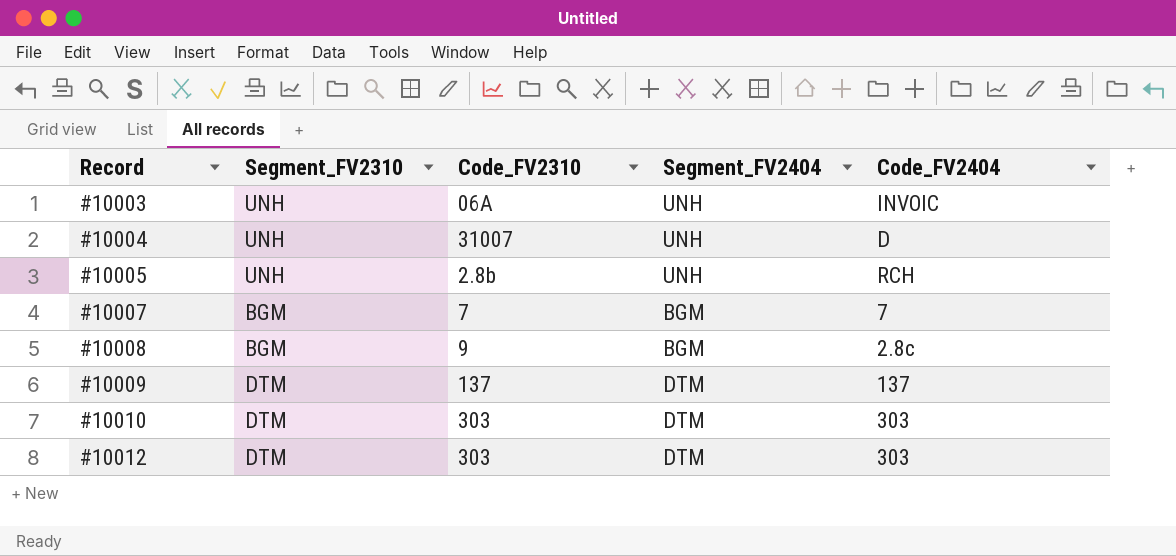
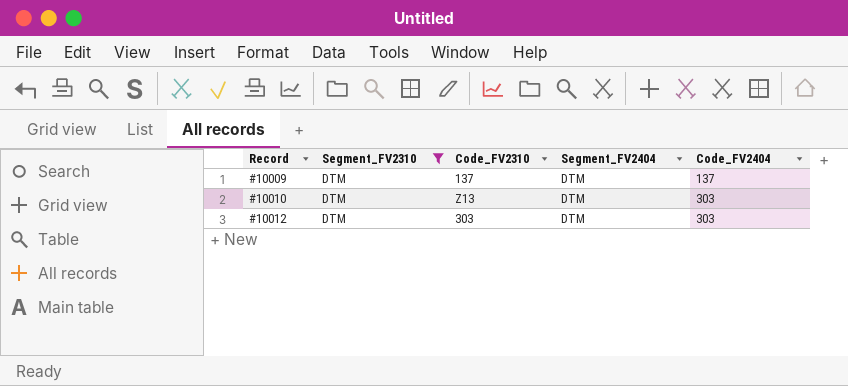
filter: none -> Segment_FV2310 = DTM
#10010 | Code_FV2310: 303 -> Z13

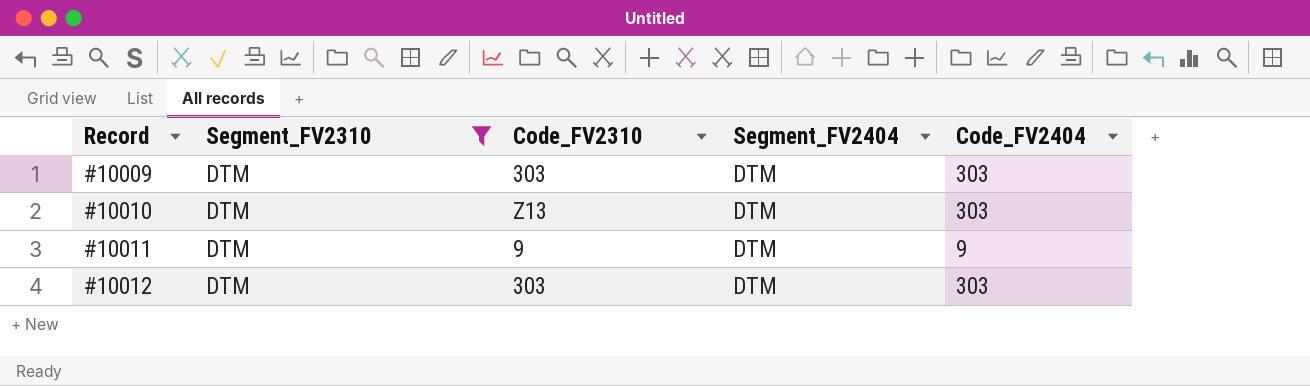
#10009 | Code_FV2310: 137 -> 303
#10009 | Code_FV2404: 137 -> 303
row #10011: none -> DTM | 9 | DTM | 9

